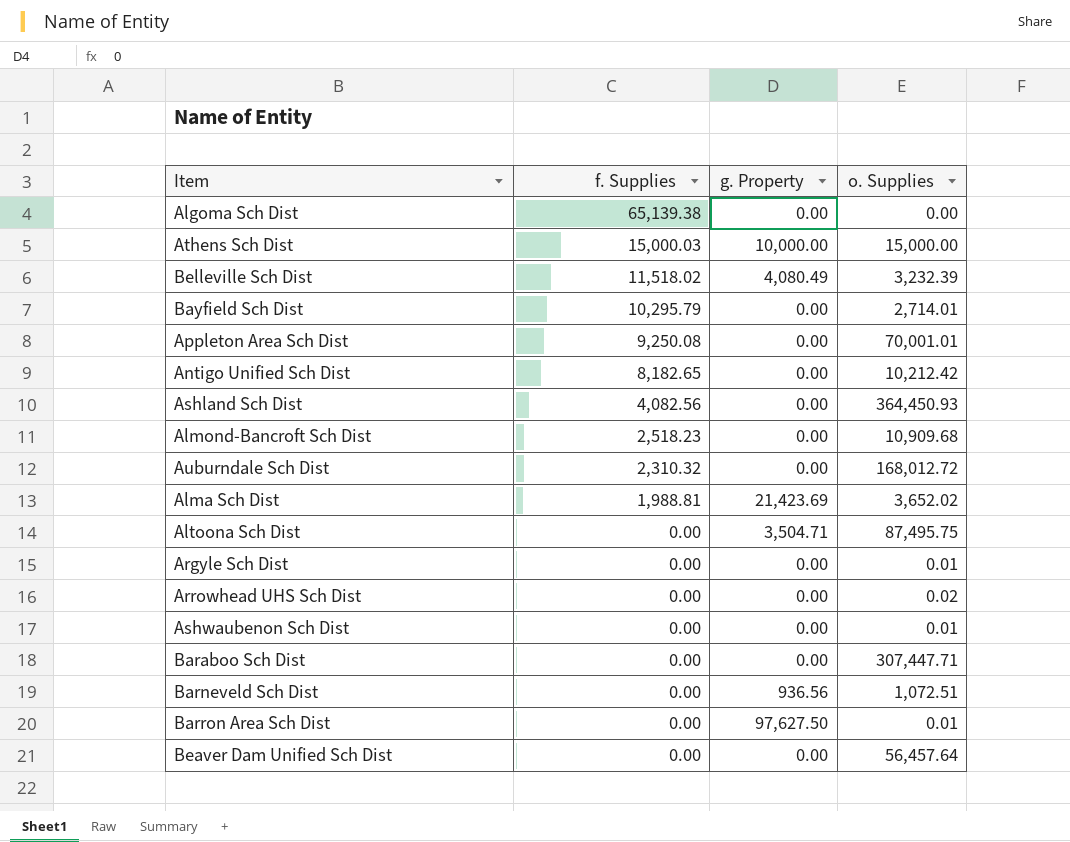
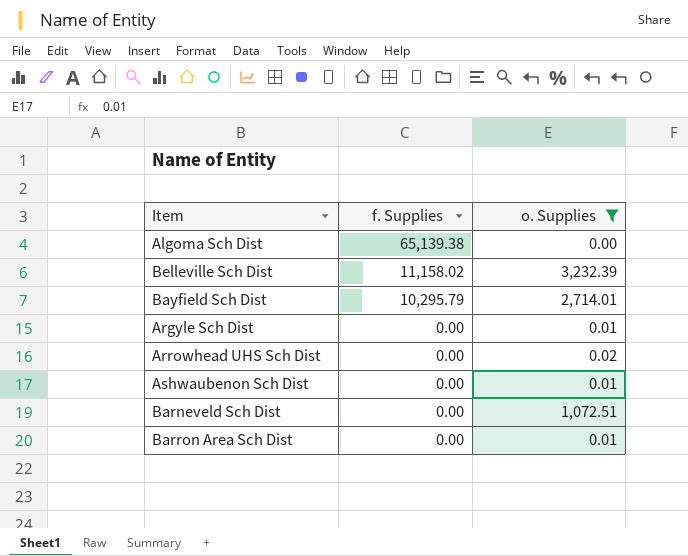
filter: none -> o. Supplies <= 3,232.39
column g. Property | position: 3 -> none
Belleville Sch Dist | f. Supplies: 11,518.02 -> 11,158.02

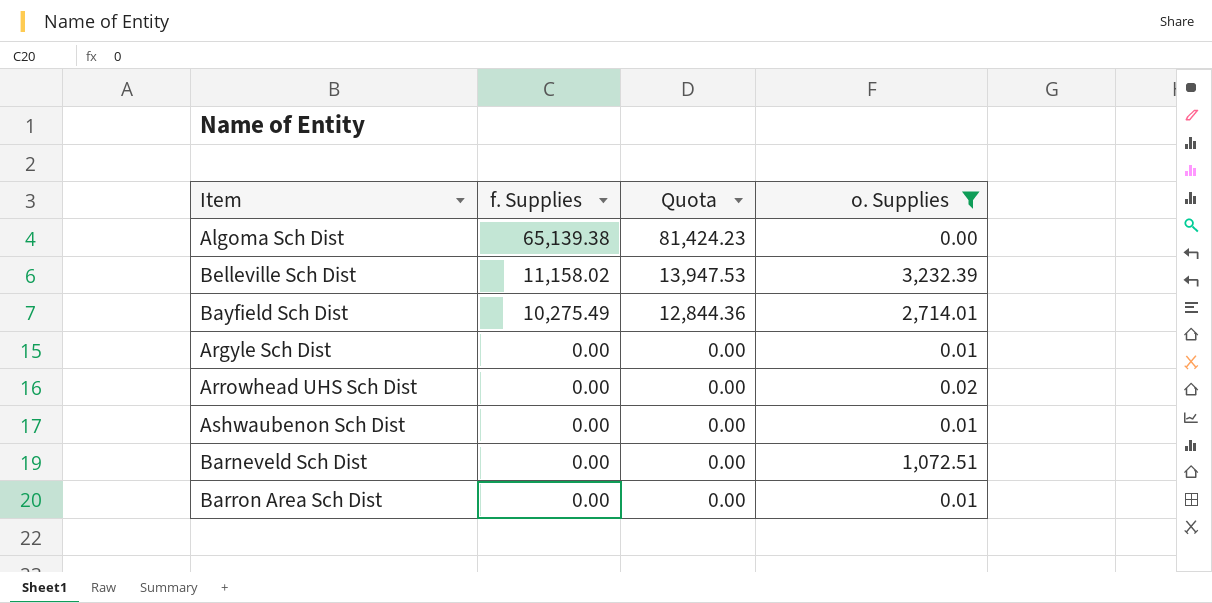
column Quota | formula: none -> [f. Supplies] * 1.25
Bayfield Sch Dist | f. Supplies: 10,295.79 -> 10,275.49

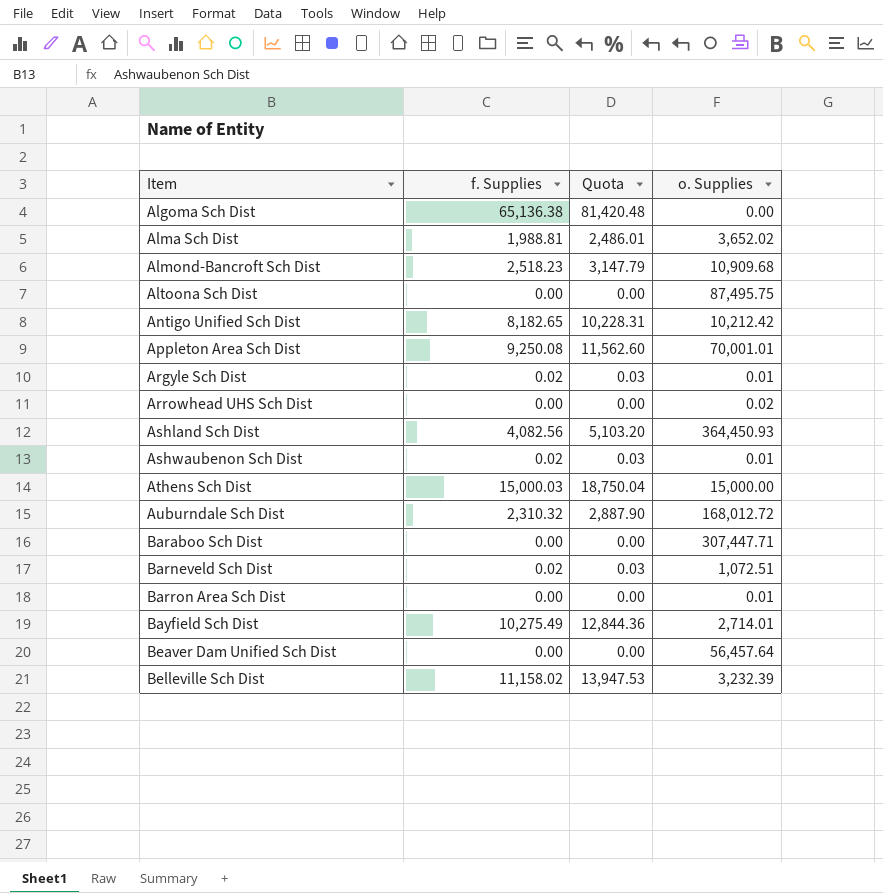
filter: o. Supplies <= 3,232.39 -> none
row order: f. Supplies descending -> Item ascending
Algoma Sch Dist | f. Supplies: 65,139.38 -> 65,136.38
Algoma Sch Dist | Quota: 81,424.23 -> 81,420.48
Argyle Sch Dist | f. Supplies: 0.00 -> 0.02
Argyle Sch Dist | Quota: 0.00 -> 0.03
Ashwaubenon Sch Dist | f. Supplies: 0.00 -> 0.02
Ashwaubenon Sch Dist | Quota: 0.00 -> 0.03
Barneveld Sch Dist | f. Supplies: 0.00 -> 0.02
Barneveld Sch Dist | Quota: 0.00 -> 0.03

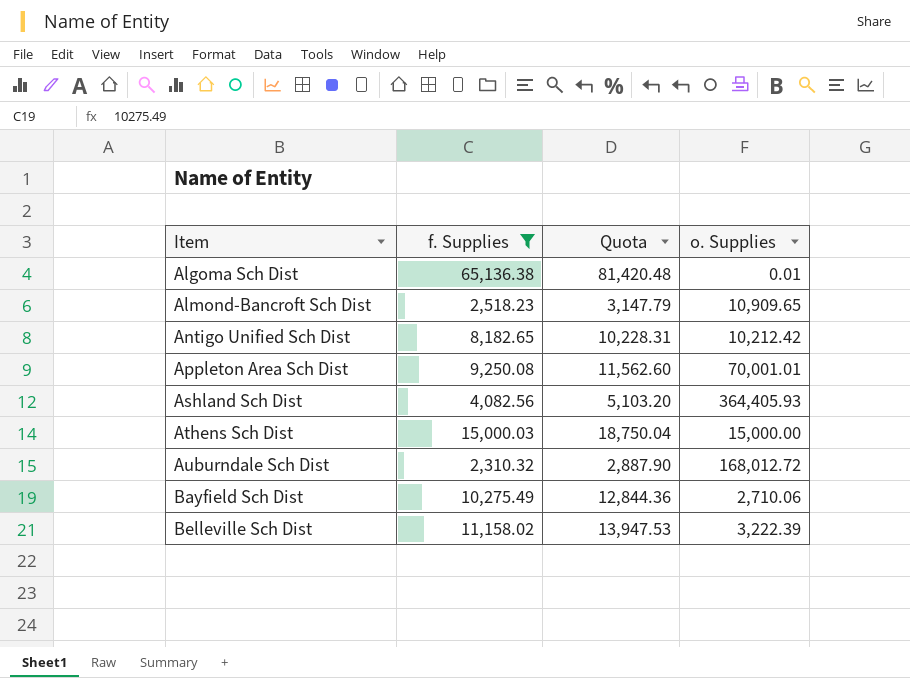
filter: none -> f. Supplies >= 2,310.32
Algoma Sch Dist | o. Supplies: 0.00 -> 0.01
Almond-Bancroft Sch Dist | o. Supplies: 10,909.68 -> 10,909.65
Ashland Sch Dist | o. Supplies: 364,450.93 -> 364,405.93
Bayfield Sch Dist | o. Supplies: 2,714.01 -> 2,710.06
Belleville Sch Dist | o. Supplies: 3,232.39 -> 3,222.39

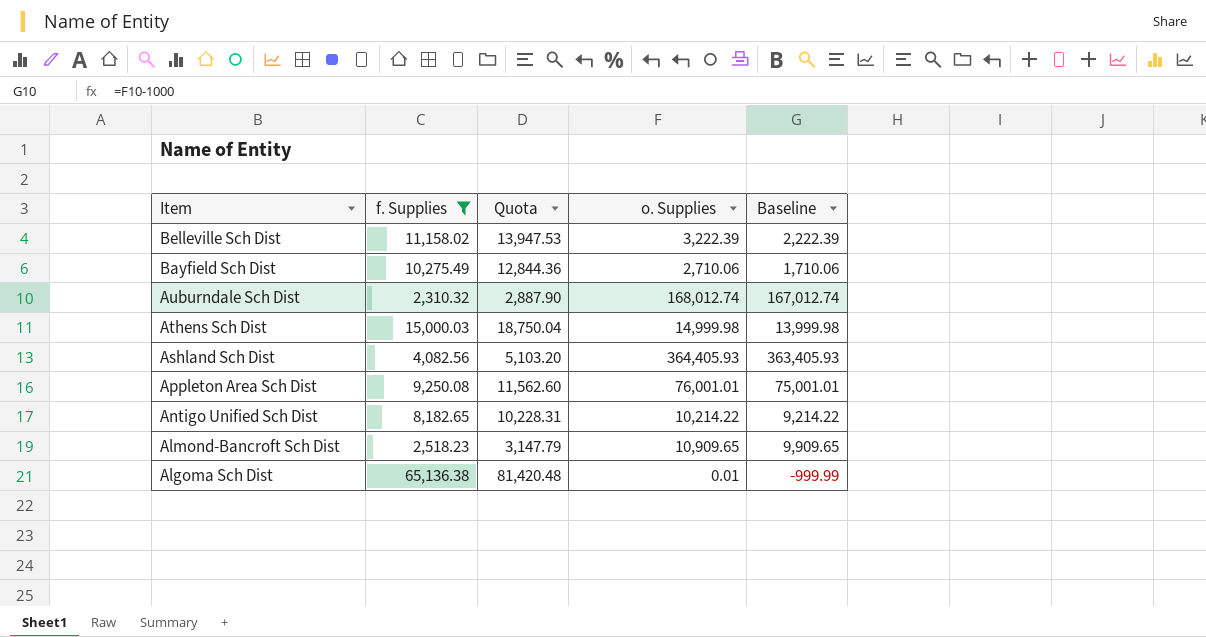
row order: Item ascending -> Item descending
column Baseline | formula: none -> [o. Supplies] - 1000
Auburndale Sch Dist | o. Supplies: 168,012.72 -> 168,012.74
Athens Sch Dist | o. Supplies: 15,000.00 -> 14,999.98
Appleton Area Sch Dist | o. Supplies: 70,001.01 -> 76,001.01
Antigo Unified Sch Dist | o. Supplies: 10,212.42 -> 10,214.22

